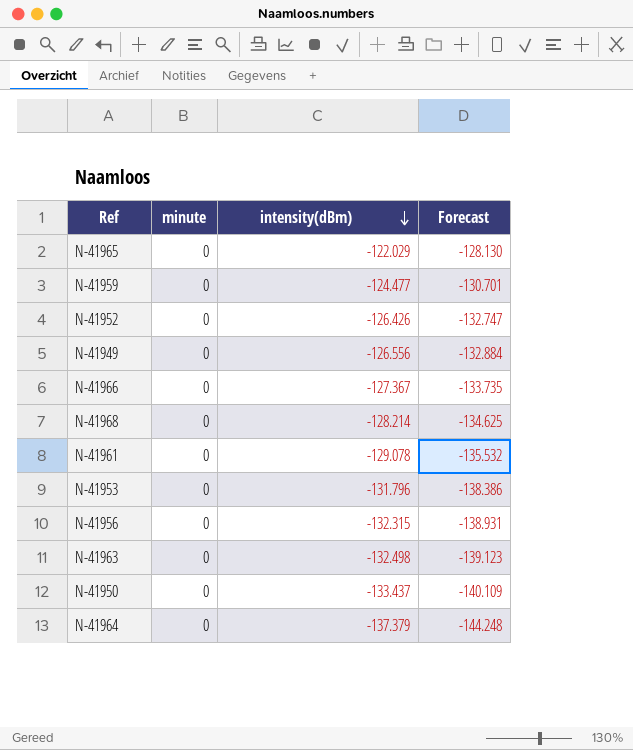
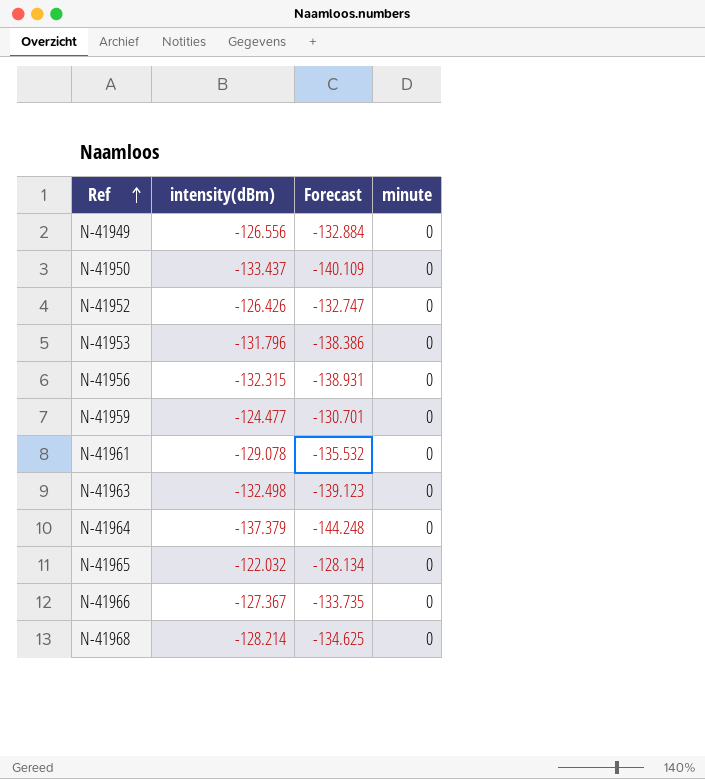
row order: intensity(dBm) descending -> Ref ascending
column minute | position: 2 -> 4
N-41965 | intensity(dBm): -122.029 -> -122.032
N-41965 | Forecast: -128.130 -> -128.134

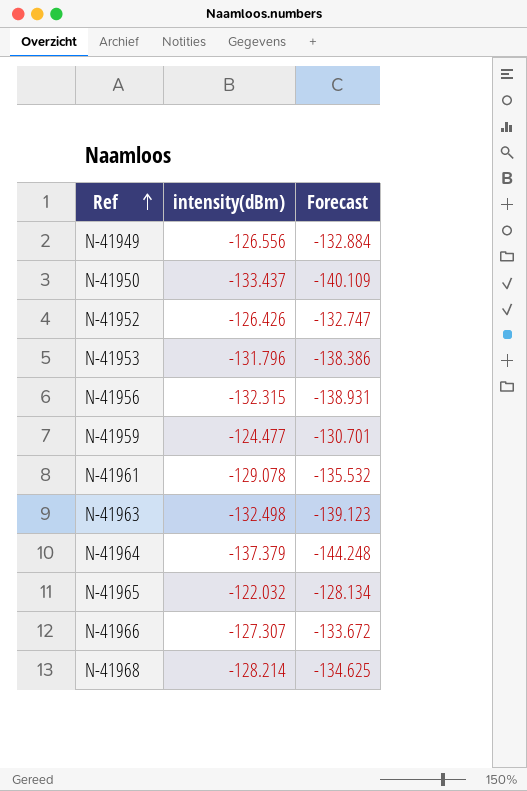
column minute | position: 4 -> none
N-41966 | intensity(dBm): -127.367 -> -127.307
N-41966 | Forecast: -133.735 -> -133.672

